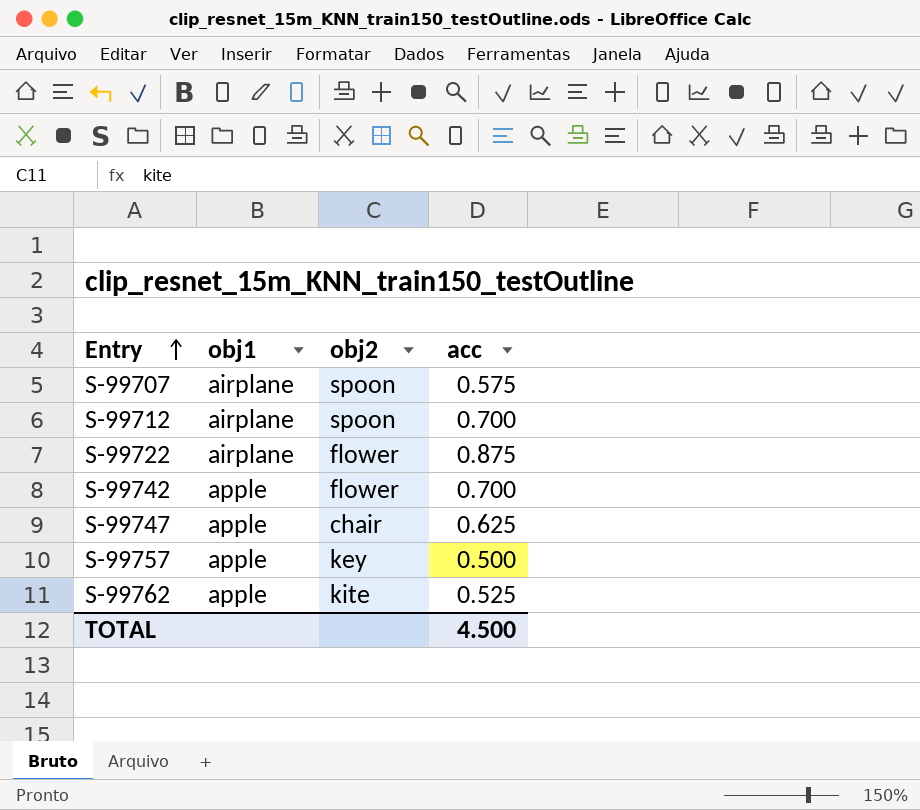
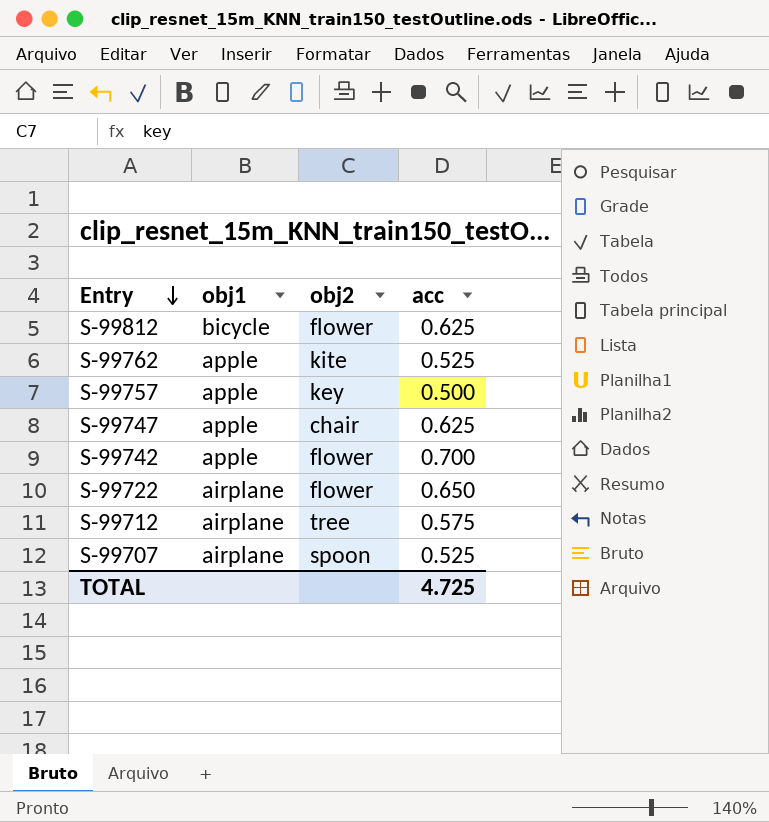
row order: Entry ascending -> Entry descending
row S-99812: none -> bicycle | flower | 0.625
S-99722 | acc: 0.875 -> 0.650
S-99712 | obj2: spoon -> tree
S-99712 | acc: 0.700 -> 0.575
S-99707 | acc: 0.575 -> 0.525
TOTAL | acc: 4.500 -> 4.725

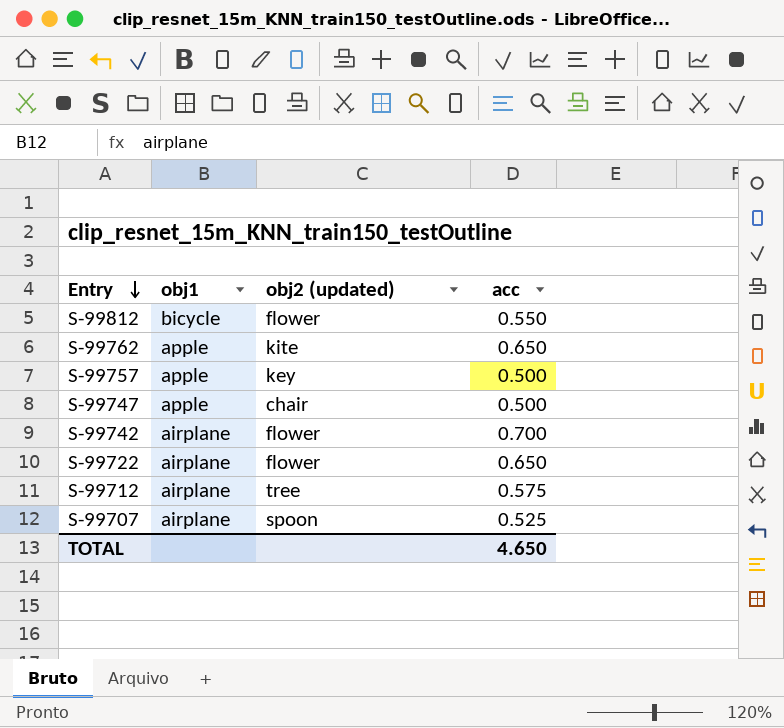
column name: obj2 -> obj2 (updated)
S-99812 | acc: 0.625 -> 0.550
S-99762 | acc: 0.525 -> 0.650
S-99747 | acc: 0.625 -> 0.500
S-99742 | obj1: apple -> airplane
TOTAL | acc: 4.725 -> 4.650

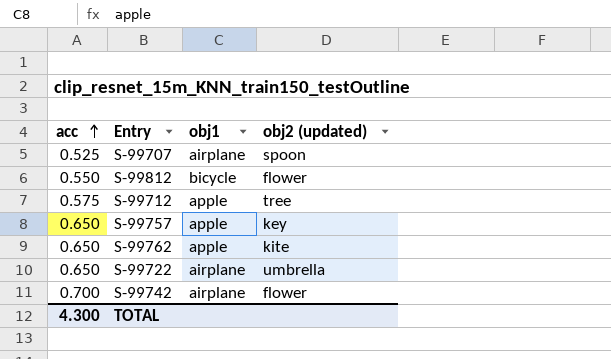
row order: Entry descending -> acc ascending
column acc | position: 4 -> 1
row S-99747: apple | chair | 0.500 -> none
S-99712 | obj1: airplane -> apple
S-99757 | acc: 0.500 -> 0.650
S-99722 | obj2 (updated): flower -> umbrella
TOTAL | acc: 4.650 -> 4.300

